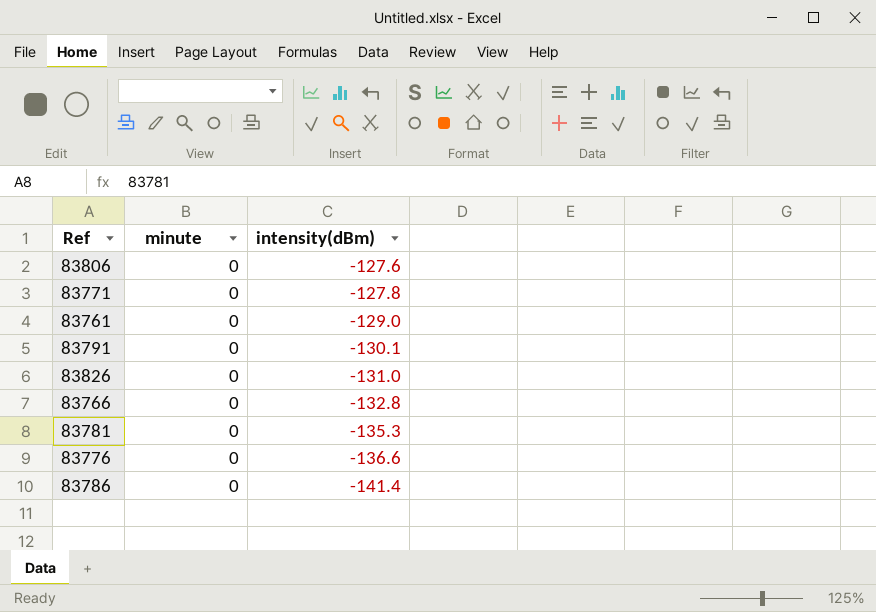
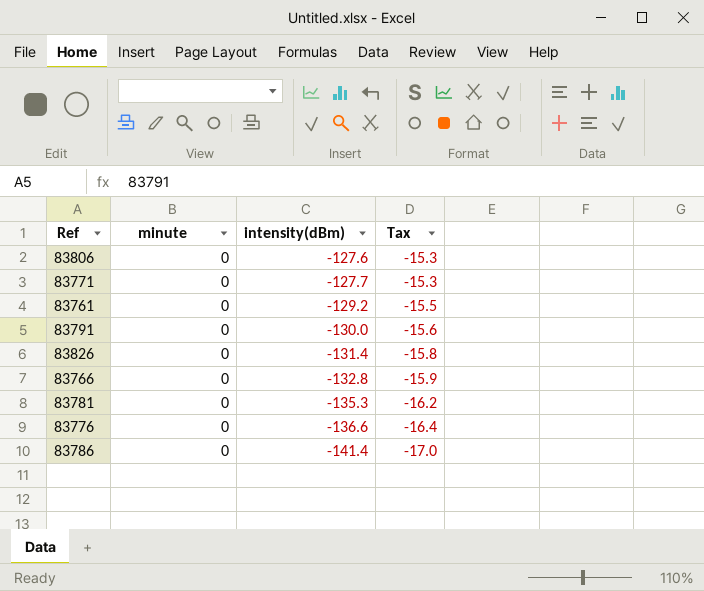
column Tax | formula: none -> [intensity(dBm)] * 0.12
83771 | intensity(dBm): -127.8 -> -127.7
83761 | intensity(dBm): -129.0 -> -129.2
83791 | intensity(dBm): -130.1 -> -130.0
83826 | intensity(dBm): -131.0 -> -131.4

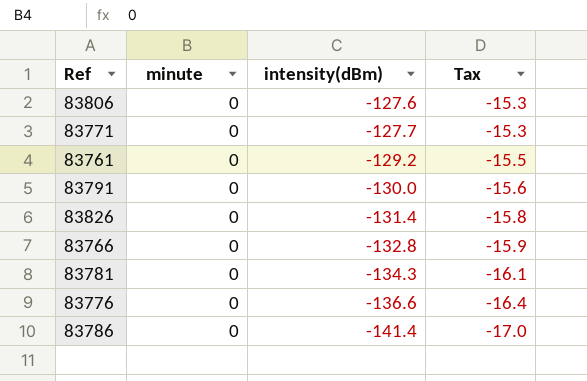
83781 | intensity(dBm): -135.3 -> -134.3
83781 | Tax: -16.2 -> -16.1

